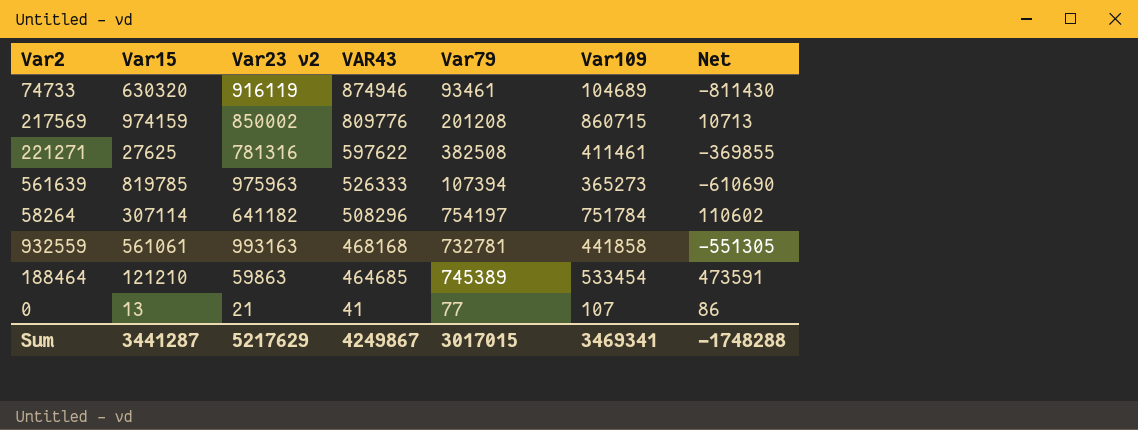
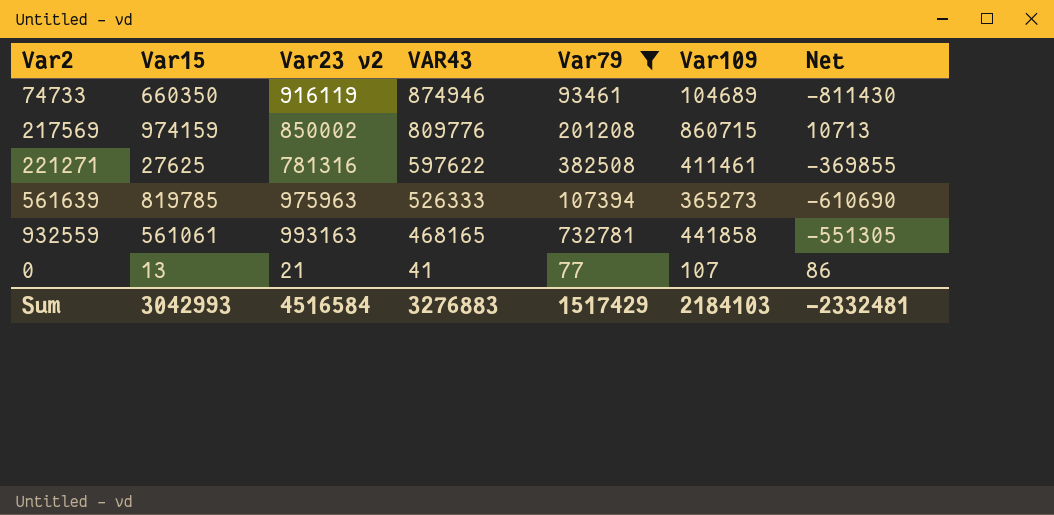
filter: none -> Var79 <= 732781
74733 | Var15: 630320 -> 660350
932559 | VAR43: 468168 -> 468165
Sum | Var15: 3441287 -> 3042993
Sum | Var23 v2: 5217629 -> 4516584
Sum | VAR43: 4249867 -> 3276883
Sum | Var79: 3017015 -> 1517429
Sum | Var109: 3469341 -> 2184103
Sum | Net: -1748288 -> -2332481

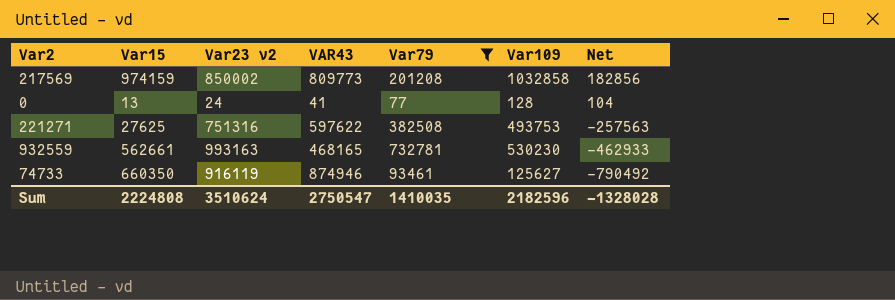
row order: VAR43 descending -> Net descending
row 561639: 819785 | 975963 | 526333 | 107394 | 365273 | -610690 -> none
217569 | VAR43: 809776 -> 809773
217569 | Var109: 860715 -> 1032858
217569 | Net: 10713 -> 182856
0 | Var23 v2: 21 -> 24
0 | Var109: 107 -> 128
0 | Net: 86 -> 104
221271 | Var23 v2: 781316 -> 751316
221271 | Var109: 411461 -> 493753
221271 | Net: -369855 -> -257563
932559 | Var15: 561061 -> 562661
932559 | Var109: 441858 -> 530230
932559 | Net: -551305 -> -462933
74733 | Var109: 104689 -> 125627
74733 | Net: -811430 -> -790492
Sum | Var15: 3042993 -> 2224808
Sum | Var23 v2: 4516584 -> 3510624
Sum | VAR43: 3276883 -> 2750547
Sum | Var79: 1517429 -> 1410035
Sum | Var109: 2184103 -> 2182596
Sum | Net: -2332481 -> -1328028

